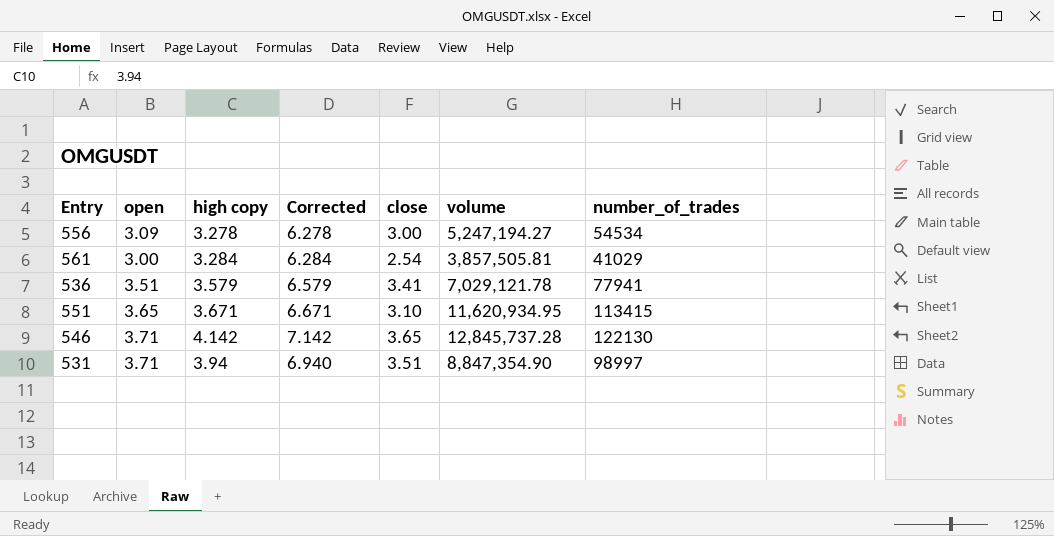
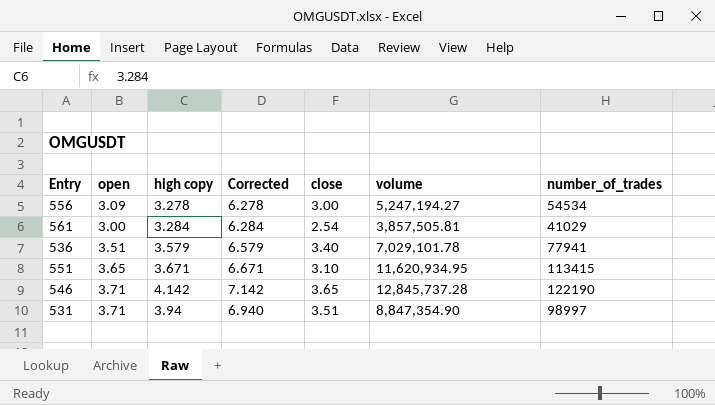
536 | close: 3.41 -> 3.40
536 | volume: 7,029,121.78 -> 7,029,101.78
546 | number_of_trades: 122130 -> 122190

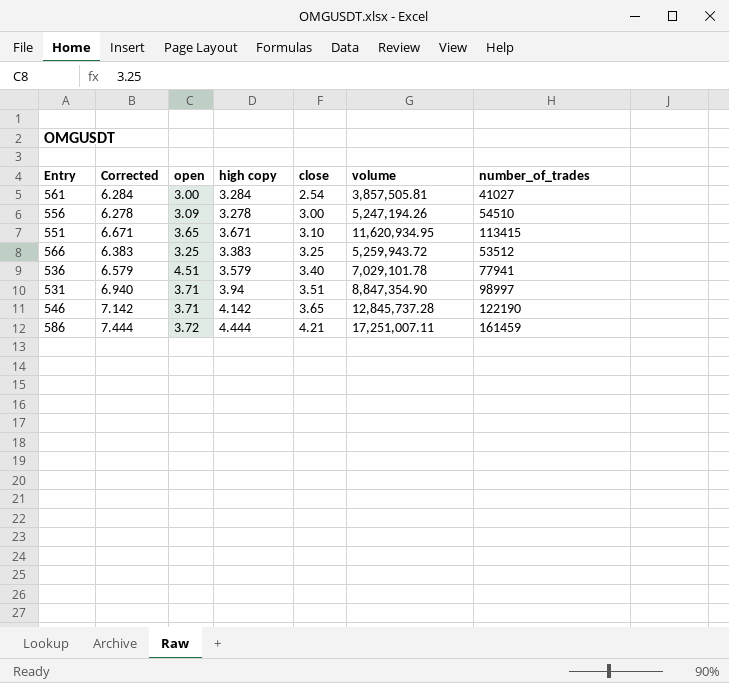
row order: none -> close ascending
column Corrected | position: 4 -> 2
561 | number_of_trades: 41029 -> 41027
556 | volume: 5,247,194.27 -> 5,247,194.26
556 | number_of_trades: 54534 -> 54510
row 566: none -> 6.383 | 3.25 | 3.383 | 3.25 | 5,259,943.72 | 53512
536 | open: 3.51 -> 4.51
row 586: none -> 7.444 | 3.72 | 4.444 | 4.21 | 17,251,007.11 | 161459

